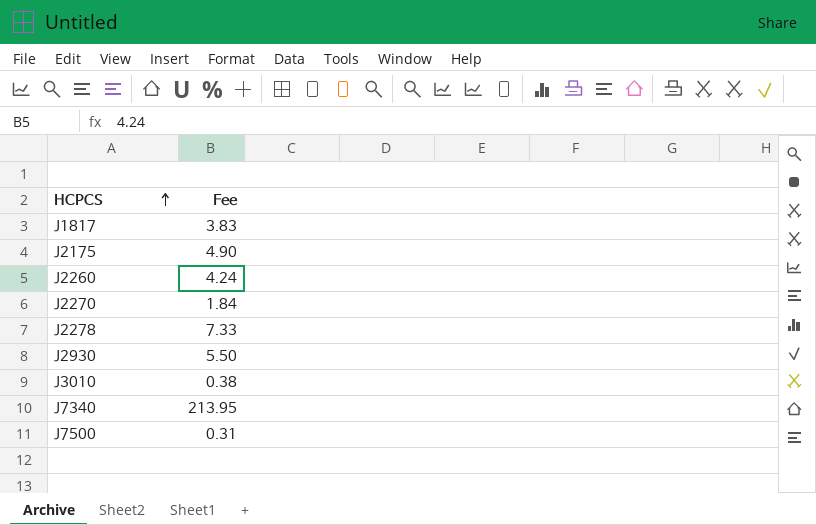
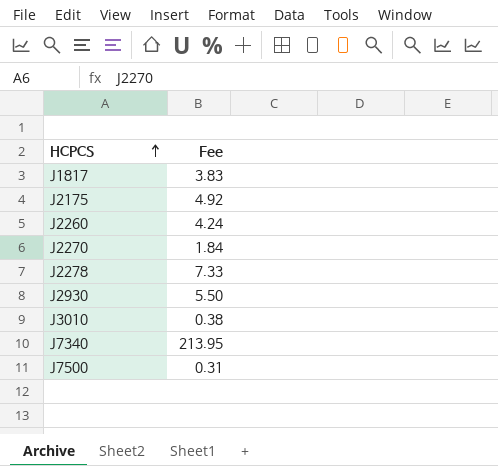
J2175 | Fee: 4.90 -> 4.92

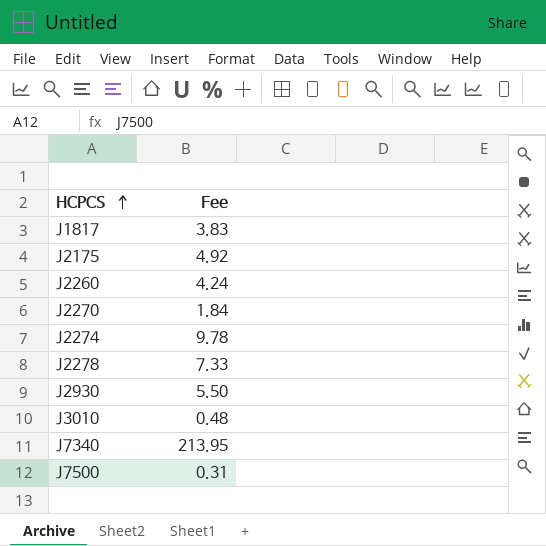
row J2274: none -> 9.78
J3010 | Fee: 0.38 -> 0.48

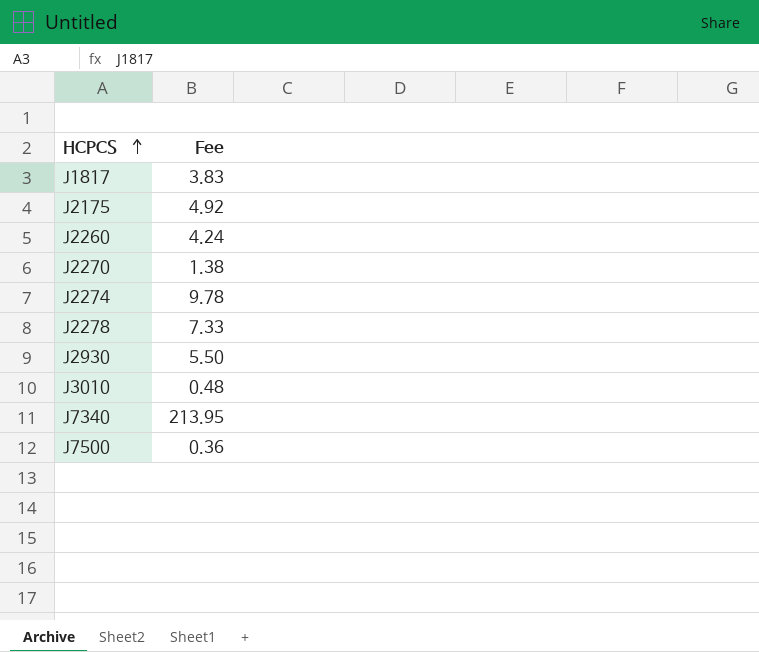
J2270 | Fee: 1.84 -> 1.38
J7500 | Fee: 0.31 -> 0.36

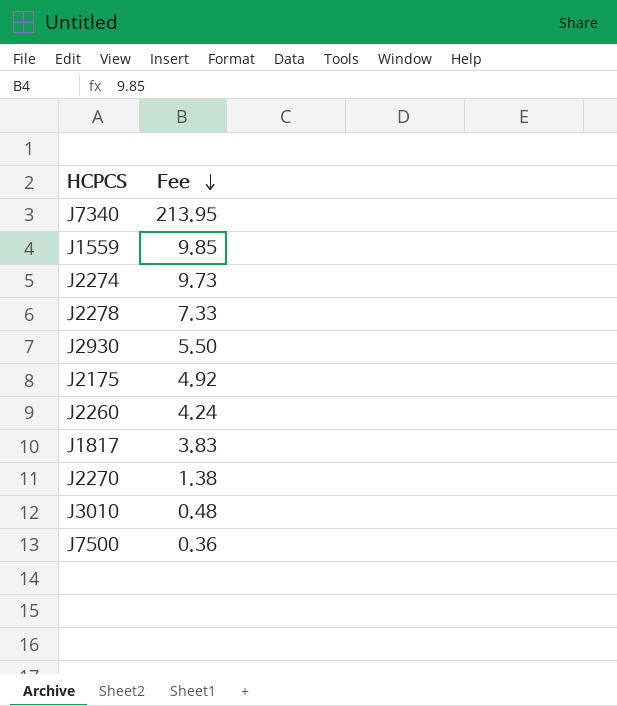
row order: HCPCS ascending -> Fee descending
row J1559: none -> 9.85
J2274 | Fee: 9.78 -> 9.73

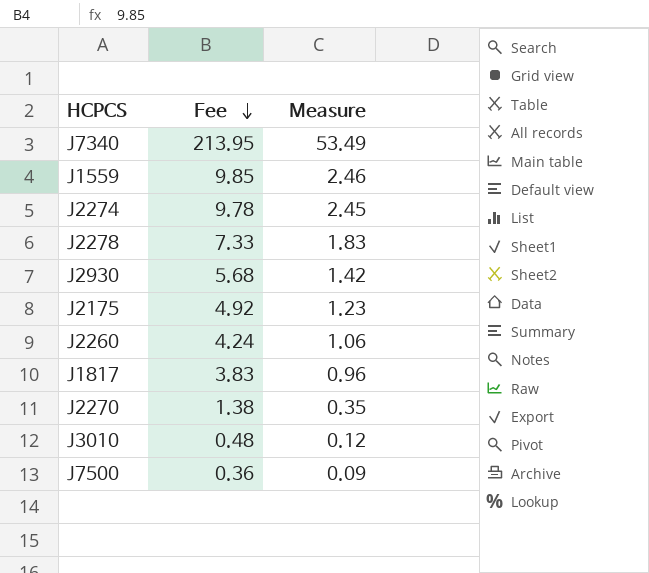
column Measure | formula: none -> [Fee] * 0.25
J2274 | Fee: 9.73 -> 9.78
J2930 | Fee: 5.50 -> 5.68

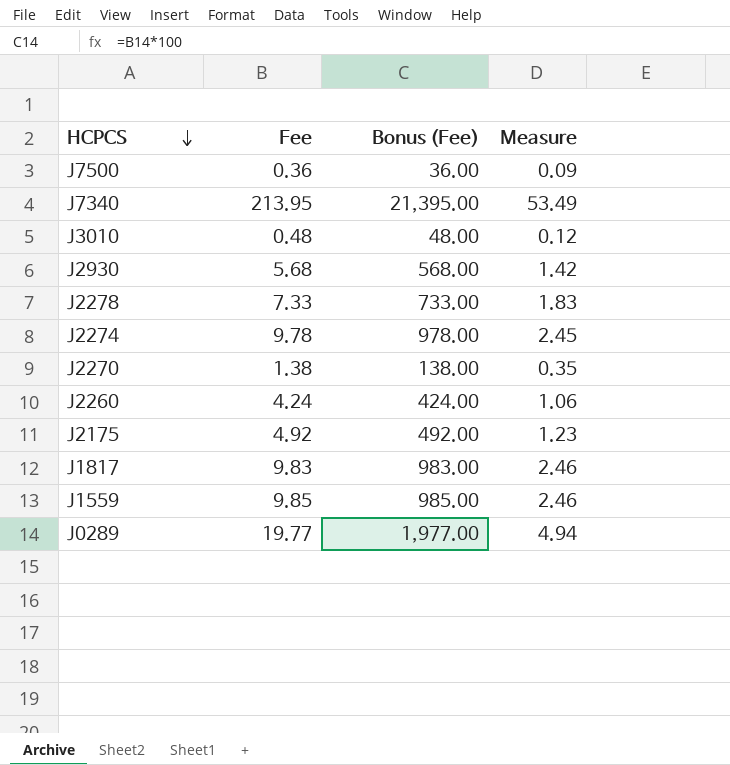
row order: Fee descending -> HCPCS descending
column Bonus (Fee) | formula: none -> [Fee] * 100
J1817 | Fee: 3.83 -> 9.83
J1817 | Measure: 0.96 -> 2.46
row J0289: none -> 19.77 | 1,977.00 | 4.94

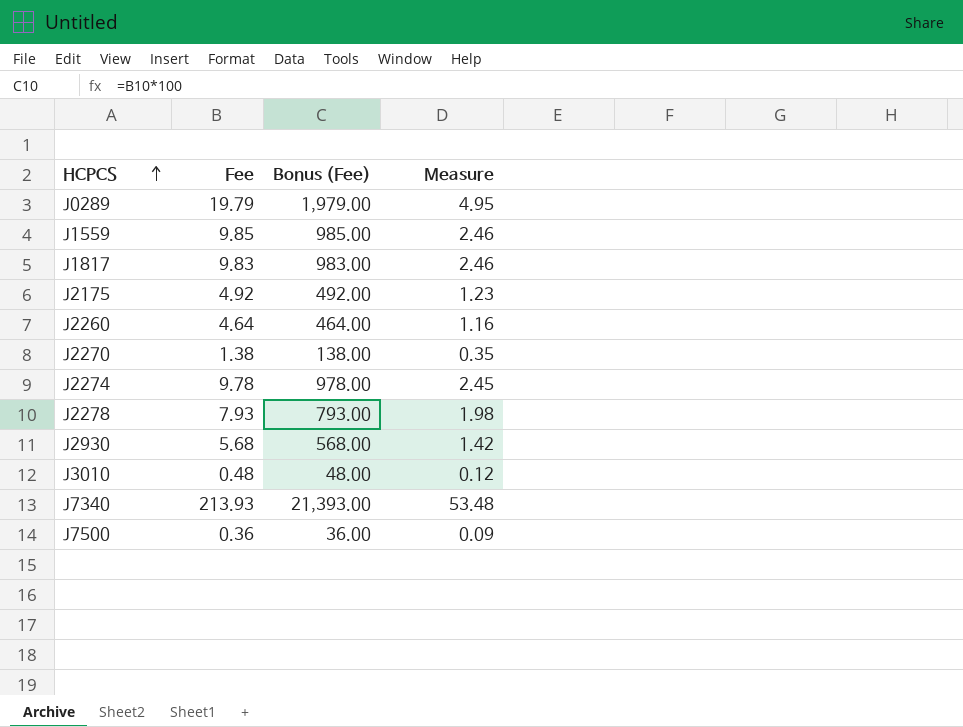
row order: HCPCS descending -> HCPCS ascending
J0289 | Fee: 19.77 -> 19.79
J0289 | Bonus (Fee): 1,977.00 -> 1,979.00
J0289 | Measure: 4.94 -> 4.95
J2260 | Fee: 4.24 -> 4.64
J2260 | Bonus (Fee): 424.00 -> 464.00
J2260 | Measure: 1.06 -> 1.16
J2278 | Fee: 7.33 -> 7.93
J2278 | Bonus (Fee): 733.00 -> 793.00
J2278 | Measure: 1.83 -> 1.98
J7340 | Fee: 213.95 -> 213.93
J7340 | Bonus (Fee): 21,395.00 -> 21,393.00
J7340 | Measure: 53.49 -> 53.48

